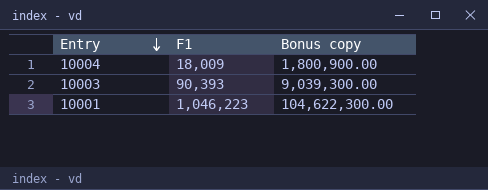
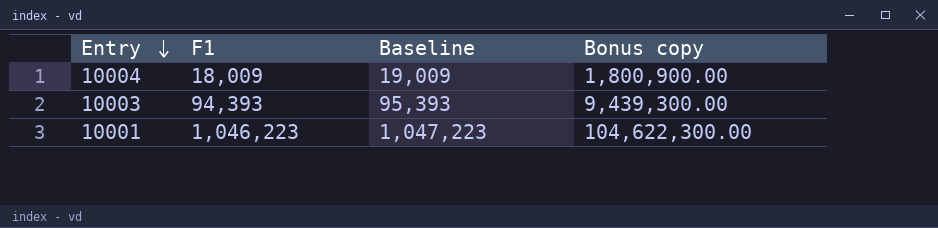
column Baseline | formula: none -> [F1] + 1000
10003 | F1: 90,393 -> 94,393
10003 | Bonus copy: 9,039,300.00 -> 9,439,300.00

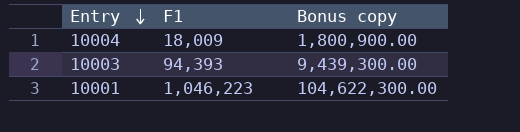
column Baseline | formula: [F1] + 1000 -> none

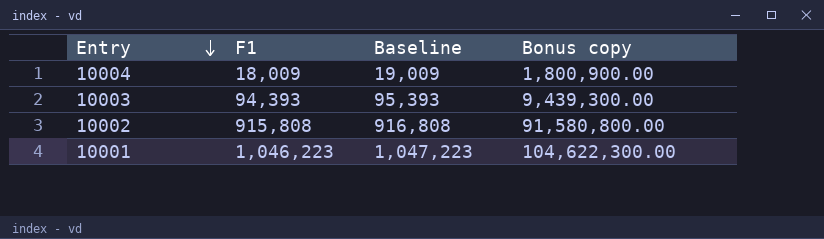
column Baseline | formula: none -> [F1] + 1000
row 10002: none -> 915,808 | 916,808 | 91,580,800.00

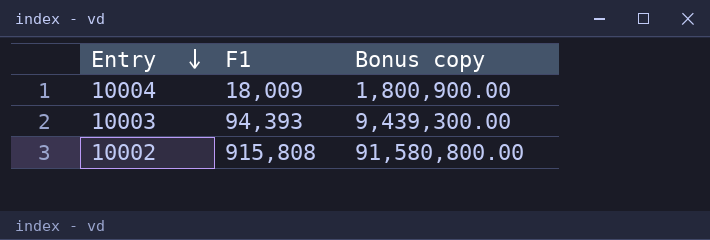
column Baseline | formula: [F1] + 1000 -> none
row 10001: 1,046,223 | 1,047,223 | 104,622,300.00 -> none

